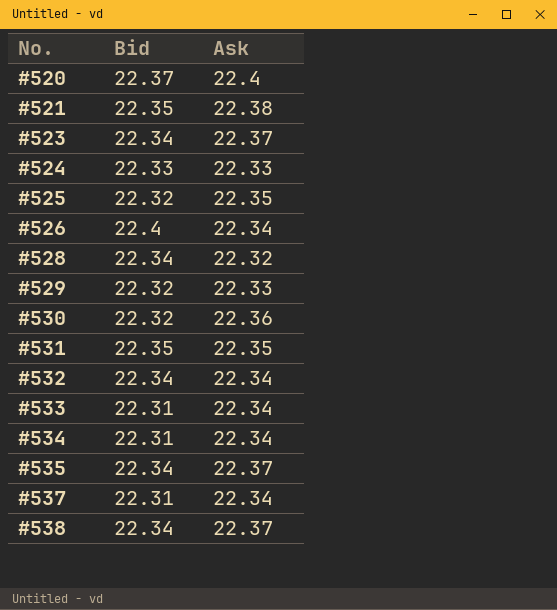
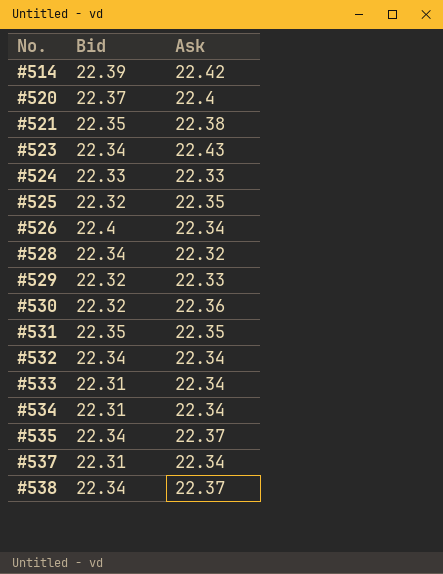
row #514: none -> 22.39 | 22.42
#523 | Ask: 22.37 -> 22.43

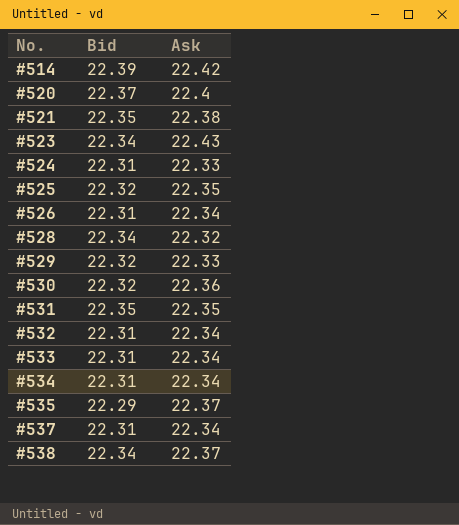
#524 | Bid: 22.33 -> 22.31
#526 | Bid: 22.4 -> 22.31
#532 | Bid: 22.34 -> 22.31
#535 | Bid: 22.34 -> 22.29

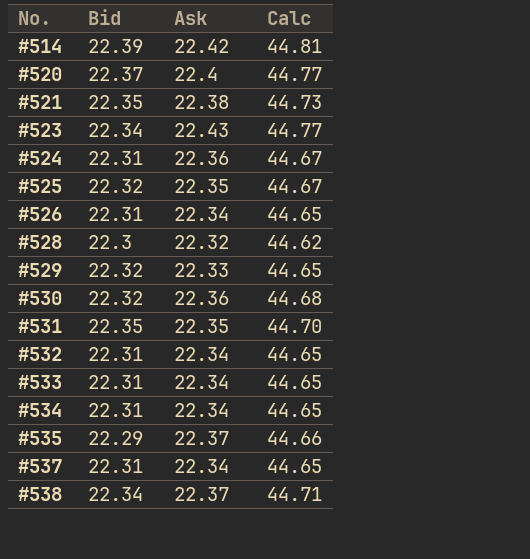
column Calc | formula: none -> [Bid] + [Ask]
#524 | Ask: 22.33 -> 22.36
#528 | Bid: 22.34 -> 22.3

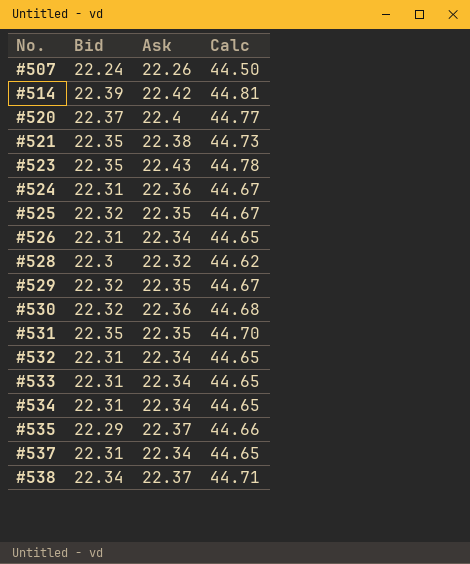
row #507: none -> 22.24 | 22.26 | 44.50
#523 | Bid: 22.34 -> 22.35
#523 | Calc: 44.77 -> 44.78
#529 | Ask: 22.33 -> 22.35
#529 | Calc: 44.65 -> 44.67

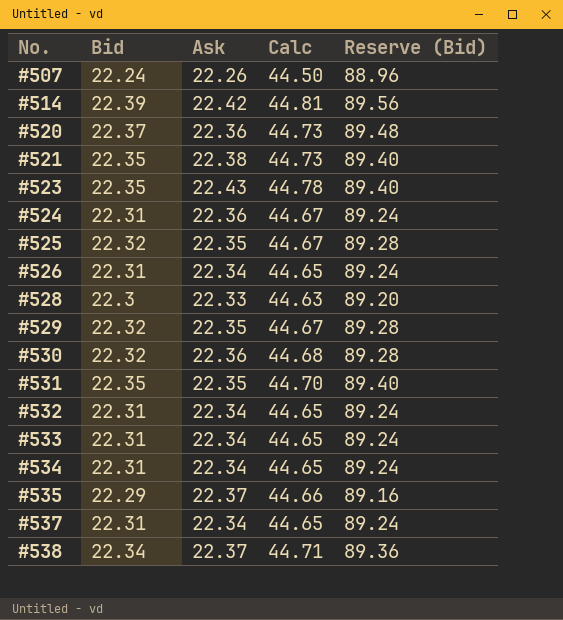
column Reserve (Bid) | formula: none -> [Bid] * 4
#520 | Ask: 22.4 -> 22.36
#520 | Calc: 44.77 -> 44.73
#528 | Ask: 22.32 -> 22.33
#528 | Calc: 44.62 -> 44.63

